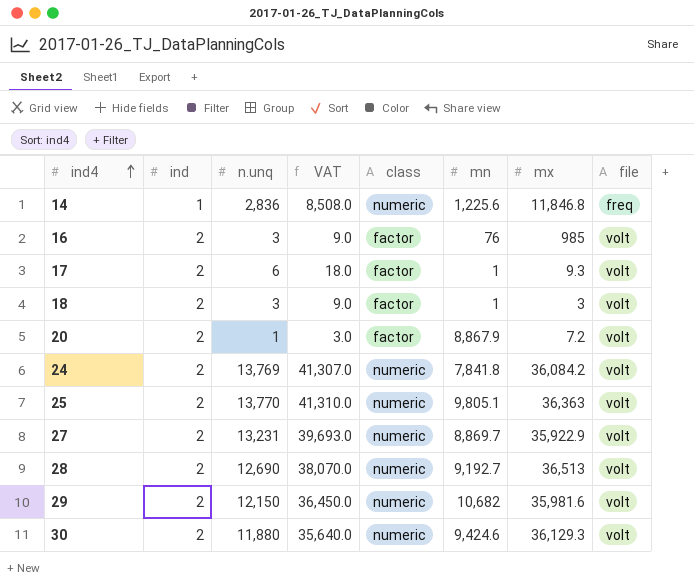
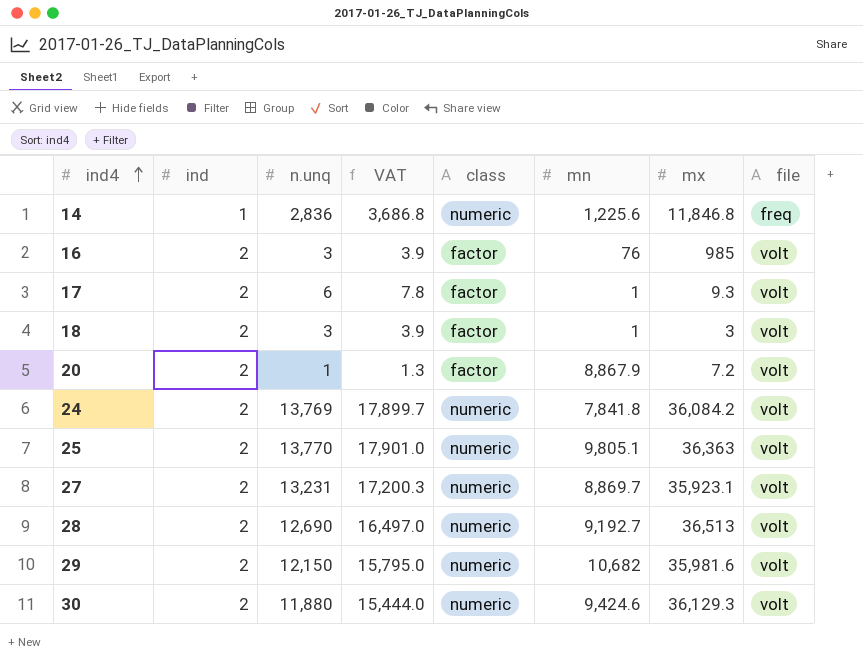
column VAT | formula: [n.unq] * 3 -> [n.unq] * 1.3
27 | mx: 35,922.9 -> 35,923.1

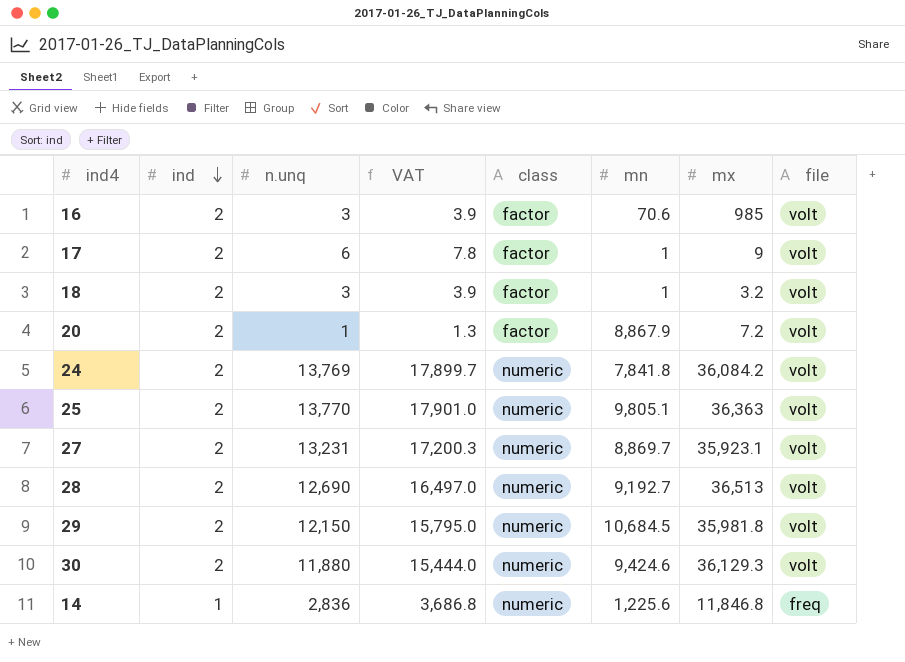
row order: ind4 ascending -> ind descending
16 | mn: 76 -> 70.6
17 | mx: 9.3 -> 9
18 | mx: 3 -> 3.2
29 | mn: 10,682 -> 10,684.5
29 | mx: 35,981.6 -> 35,981.8

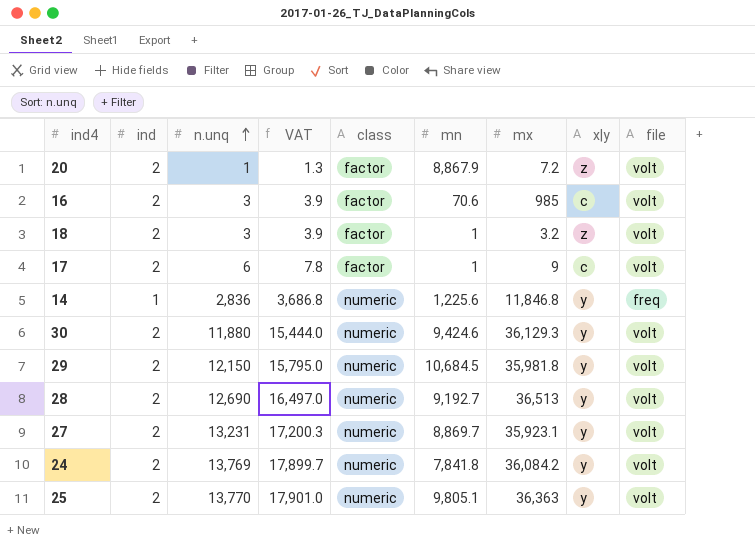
row order: ind descending -> n.unq ascending
column x|y | position: none -> 8

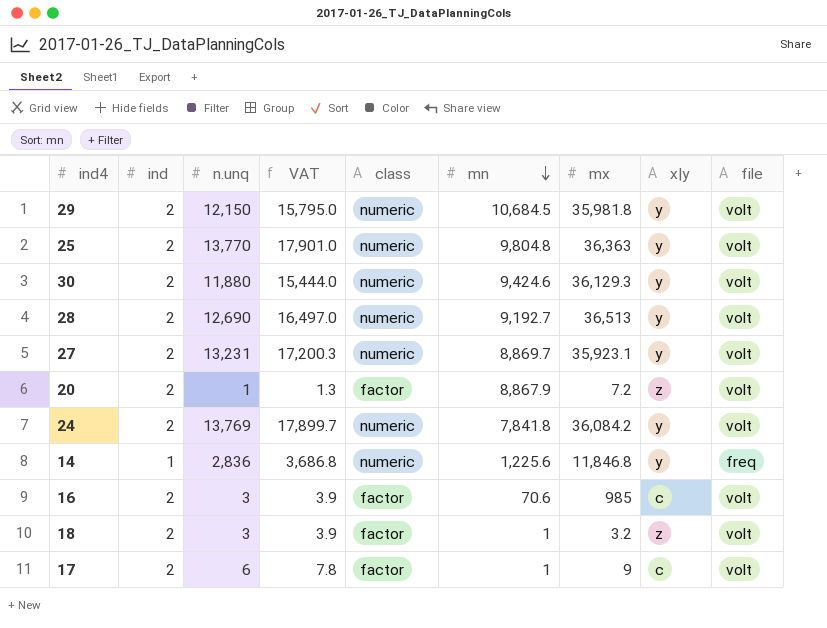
row order: n.unq ascending -> mn descending
25 | mn: 9,805.1 -> 9,804.8

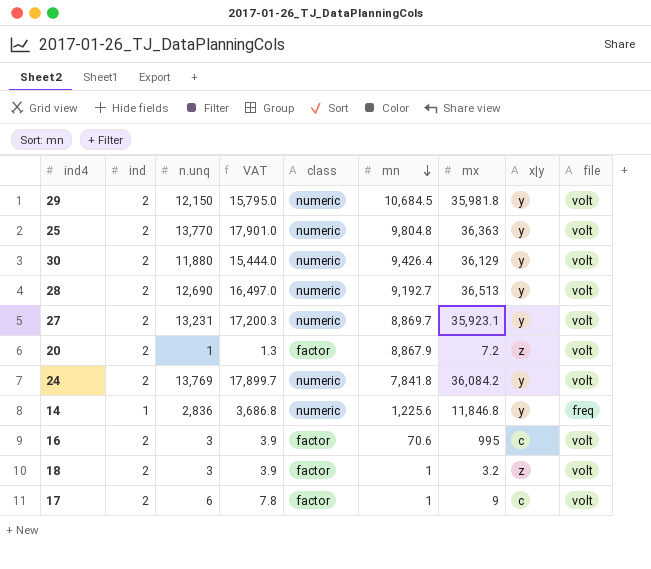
30 | mn: 9,424.6 -> 9,426.4
30 | mx: 36,129.3 -> 36,129
16 | mx: 985 -> 995

